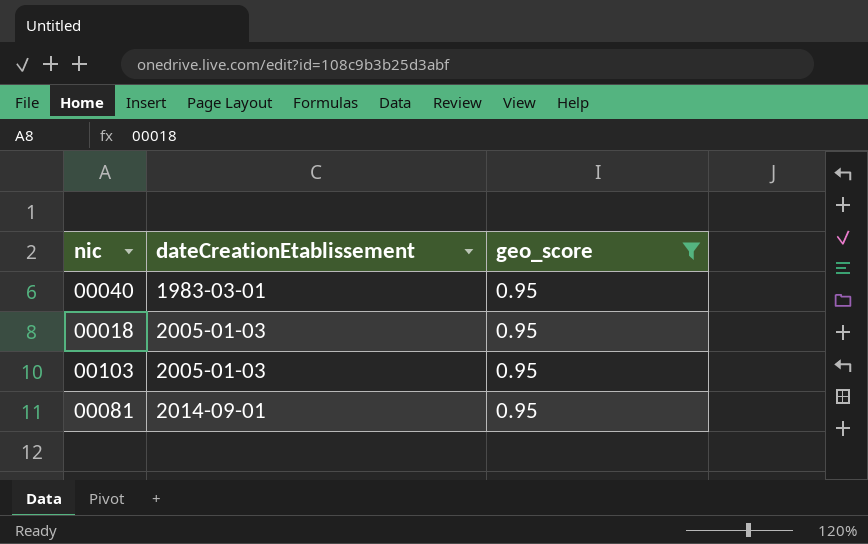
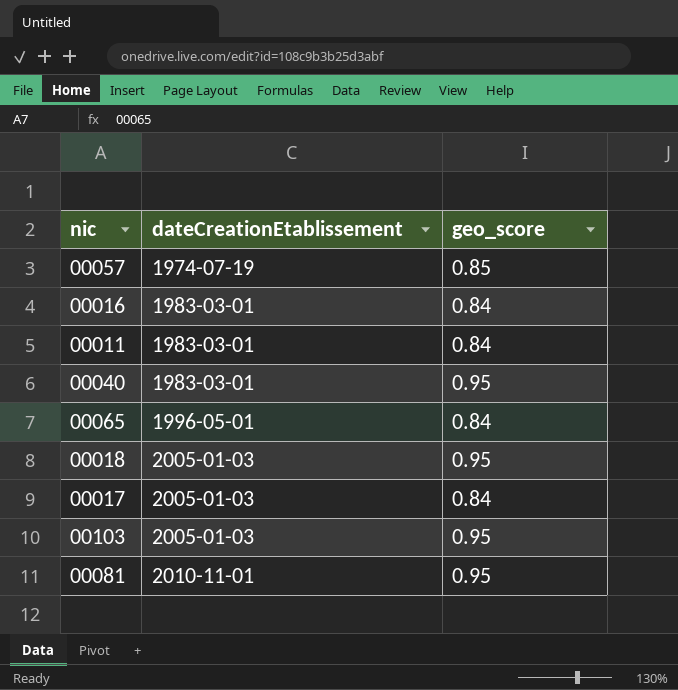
filter: geo_score = 0.95 -> none
00081 | dateCreationEtablissement: 2014-09-01 -> 2010-11-01

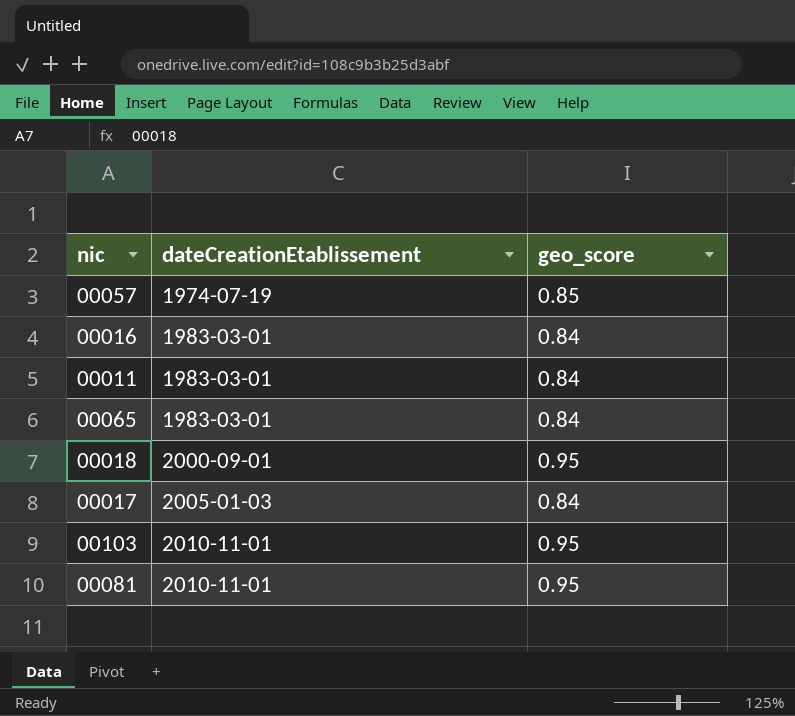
row 00040: 1983-03-01 | 0.95 -> none
00065 | dateCreationEtablissement: 1996-05-01 -> 1983-03-01
00018 | dateCreationEtablissement: 2005-01-03 -> 2000-09-01
00103 | dateCreationEtablissement: 2005-01-03 -> 2010-11-01

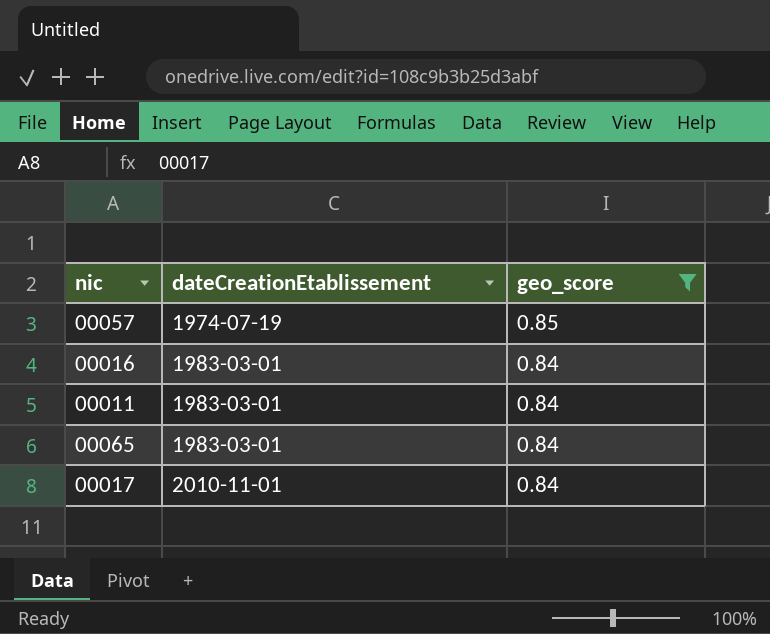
filter: none -> geo_score != 0.95
00017 | dateCreationEtablissement: 2005-01-03 -> 2010-11-01

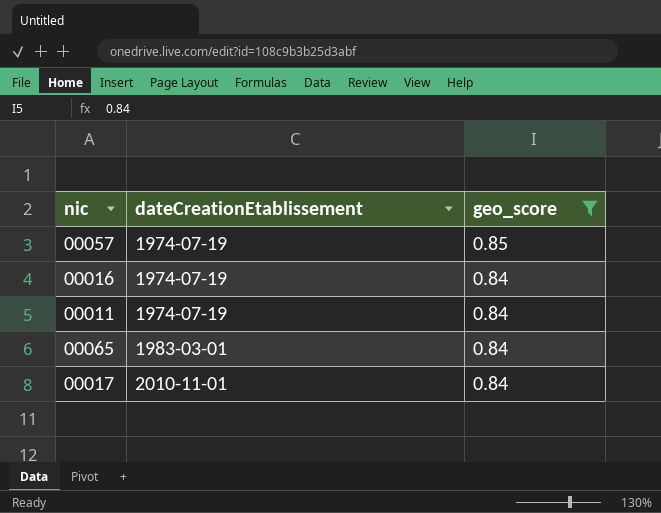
00016 | dateCreationEtablissement: 1983-03-01 -> 1974-07-19
00011 | dateCreationEtablissement: 1983-03-01 -> 1974-07-19

